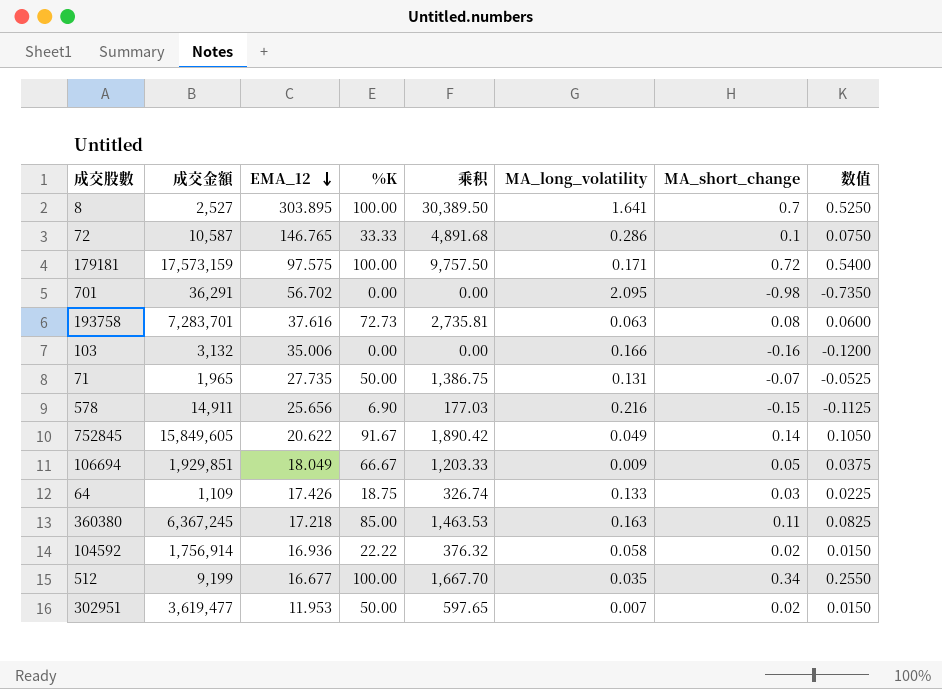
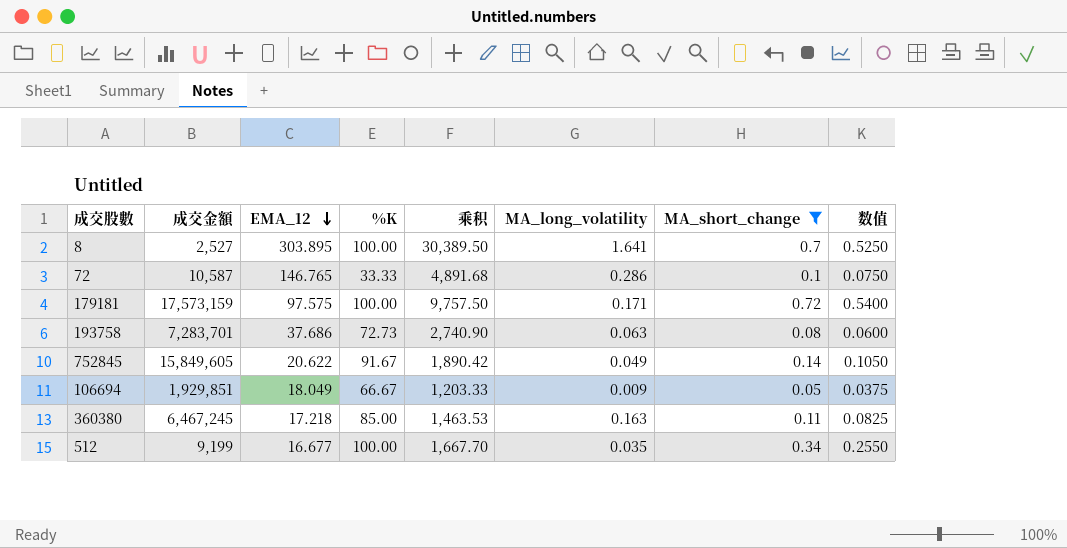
filter: none -> MA_short_change >= 0.05
193758 | EMA_12: 37.616 -> 37.686
193758 | 乘积: 2,735.81 -> 2,740.90
360380 | 成交金額: 6,367,245 -> 6,467,245

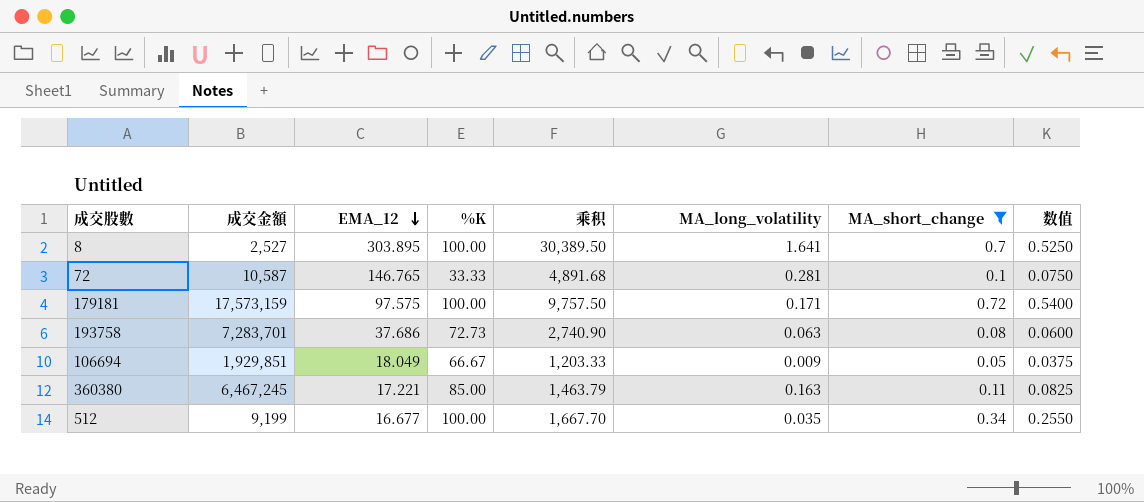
row 752845: 15,849,605 | 20.622 | 91.67 | 1,890.42 | 0.049 | 0.14 | 0.1050 -> none
72 | MA_long_volatility: 0.286 -> 0.281
360380 | EMA_12: 17.218 -> 17.221
360380 | 乘积: 1,463.53 -> 1,463.79

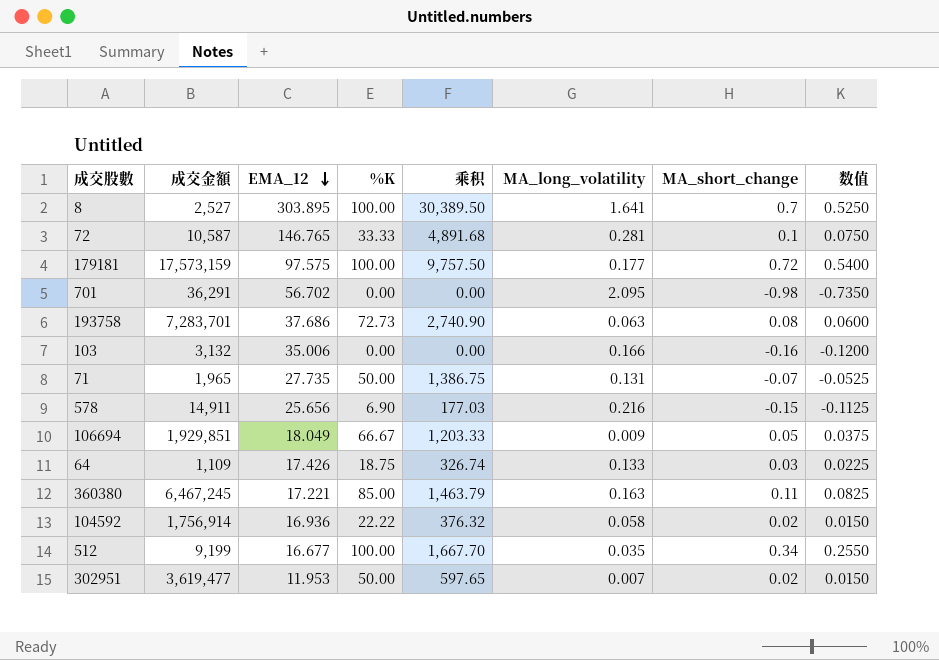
filter: MA_short_change >= 0.05 -> none
179181 | MA_long_volatility: 0.171 -> 0.177

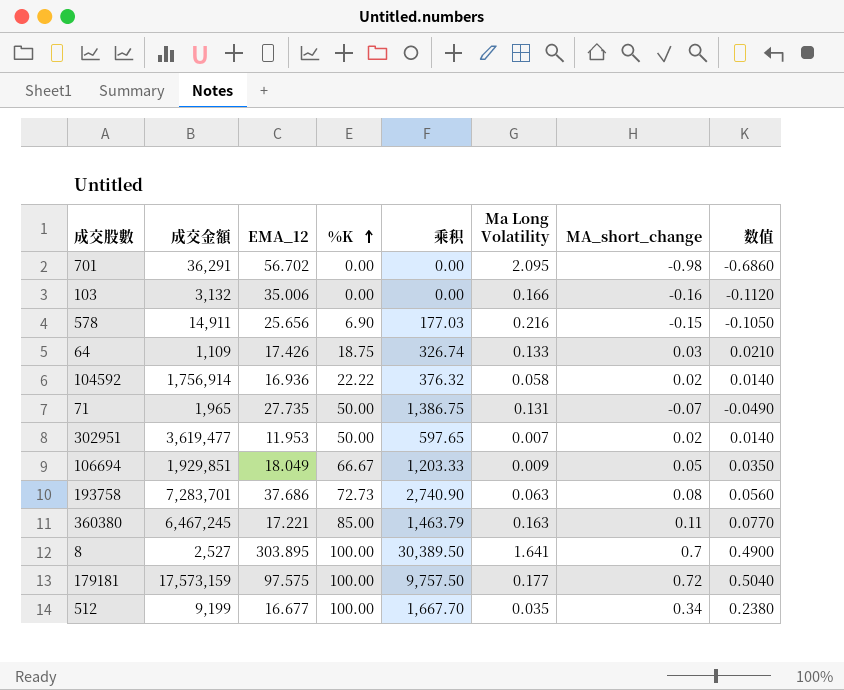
row order: EMA_12 descending -> %K ascending
column name: MA_long_volatility -> Ma Long Volatility
column 数值 | formula: [MA_short_change] * 0.75 -> [MA_short_change] * 0.7
row 72: 10,587 | 146.765 | 33.33 | 4,891.68 | 0.281 | 0.1 | 0.0750 -> none

